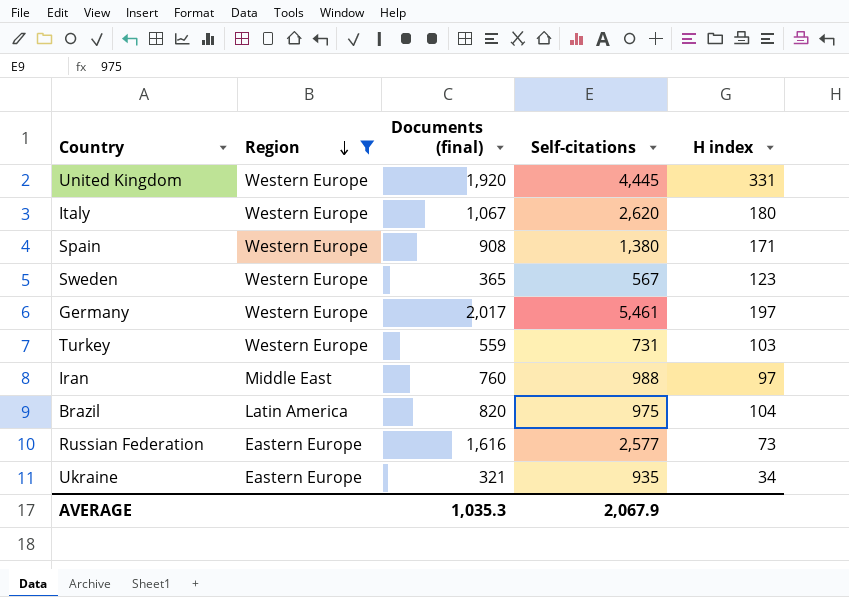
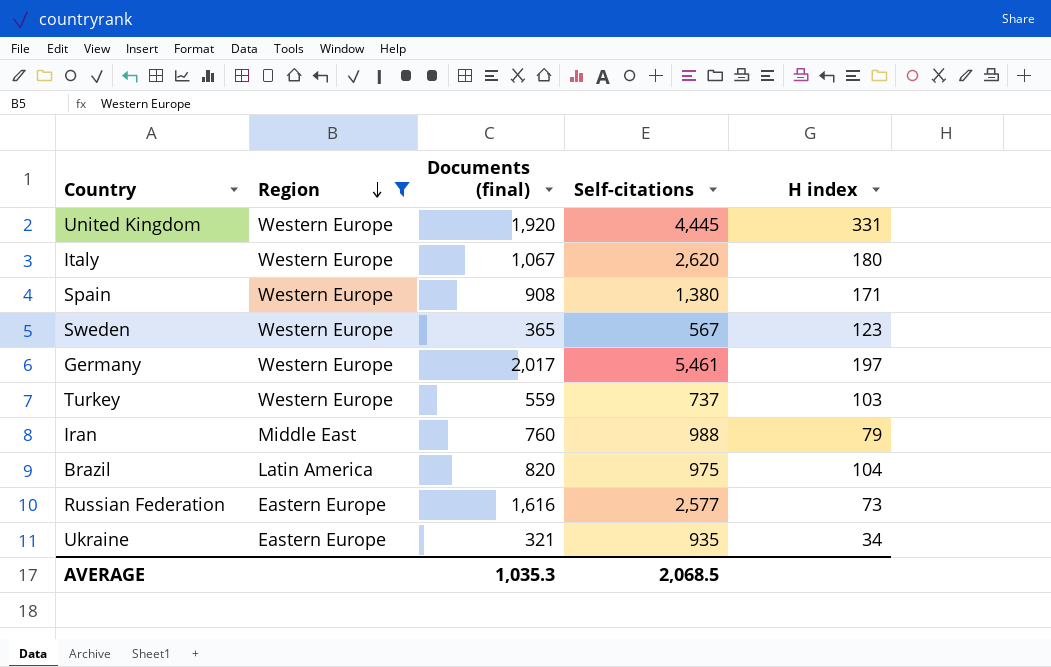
Turkey | Self-citations: 731 -> 737
Iran | H index: 97 -> 79
AVERAGE | Self-citations: 2,067.9 -> 2,068.5

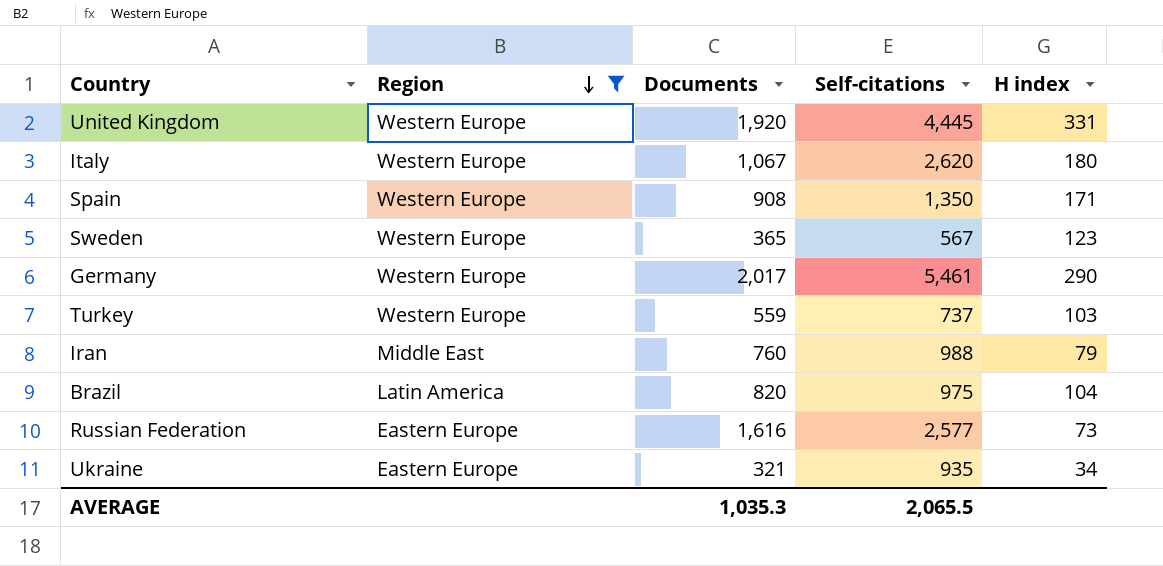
column name: Documents (final) -> Documents
Spain | Self-citations: 1,380 -> 1,350
Germany | H index: 197 -> 290
AVERAGE | Self-citations: 2,068.5 -> 2,065.5

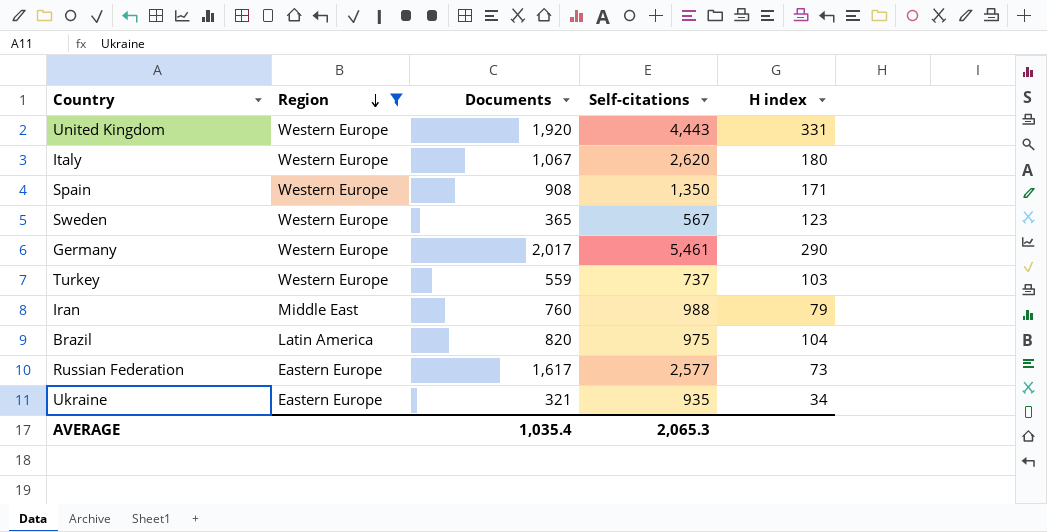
United Kingdom | Self-citations: 4,445 -> 4,443
Russian Federation | Documents: 1,616 -> 1,617
AVERAGE | Documents: 1,035.3 -> 1,035.4
AVERAGE | Self-citations: 2,065.5 -> 2,065.3

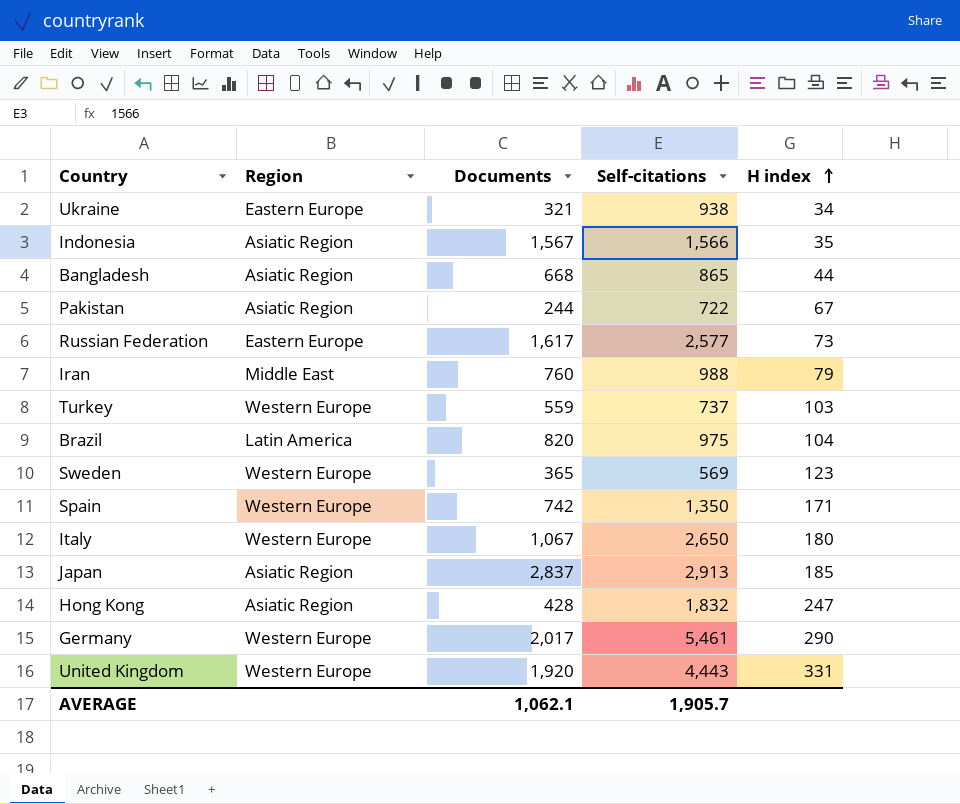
filter: Region != Asiatic Region -> none
row order: Region descending -> H index ascending
Ukraine | Self-citations: 935 -> 938
Sweden | Self-citations: 567 -> 569
Spain | Documents: 908 -> 742
Italy | Self-citations: 2,620 -> 2,650
AVERAGE | Documents: 1,035.4 -> 1,062.1
AVERAGE | Self-citations: 2,065.3 -> 1,905.7

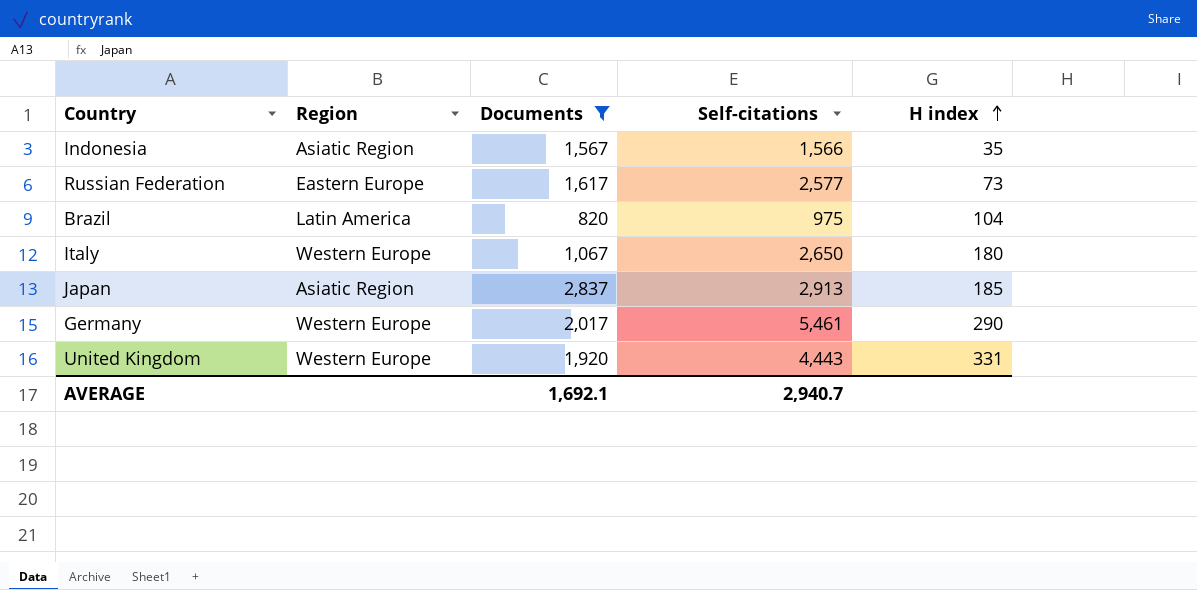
filter: none -> Documents >= 820
AVERAGE | Documents: 1,062.1 -> 1,692.1
AVERAGE | Self-citations: 1,905.7 -> 2,940.7

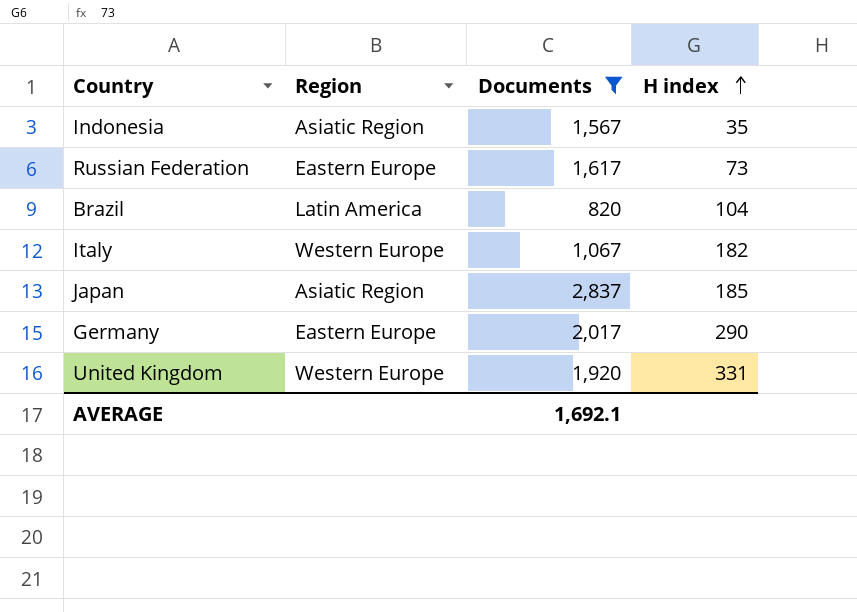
column Self-citations | position: 4 -> none
Italy | H index: 180 -> 182
Germany | Region: Western Europe -> Eastern Europe

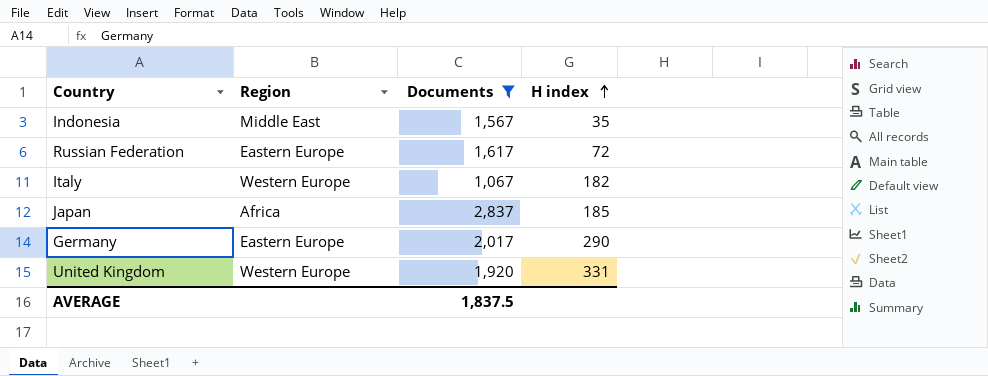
row Brazil: Latin America | 820 | 104 -> none
Indonesia | Region: Asiatic Region -> Middle East
Russian Federation | H index: 73 -> 72
Japan | Region: Asiatic Region -> Africa
AVERAGE | Documents: 1,692.1 -> 1,837.5

